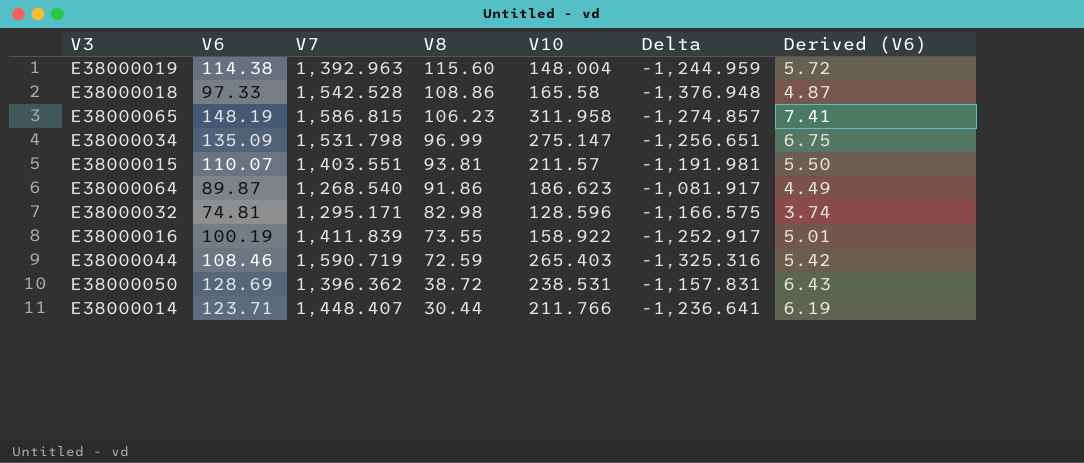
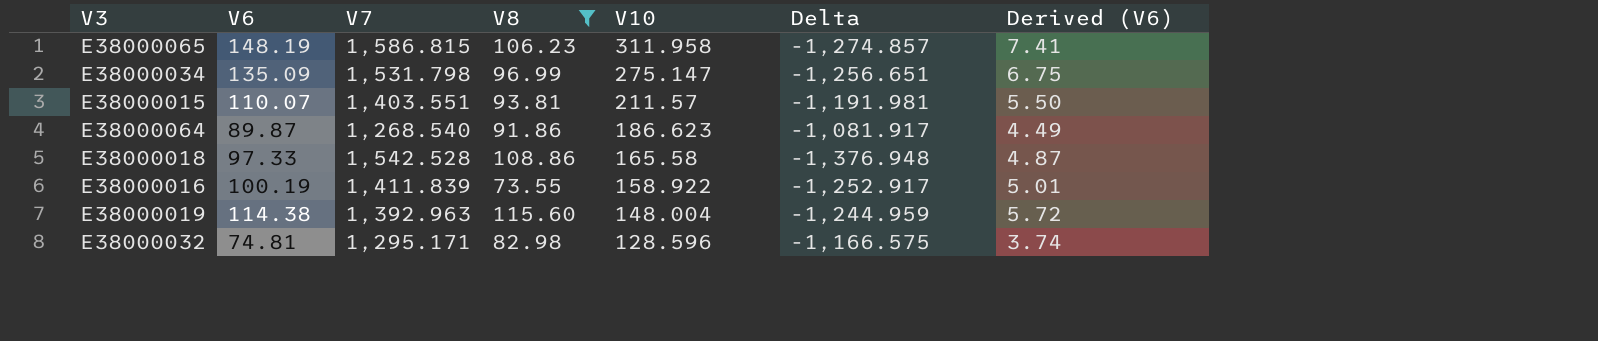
filter: none -> V8 >= 73.55
row order: V8 descending -> V10 descending

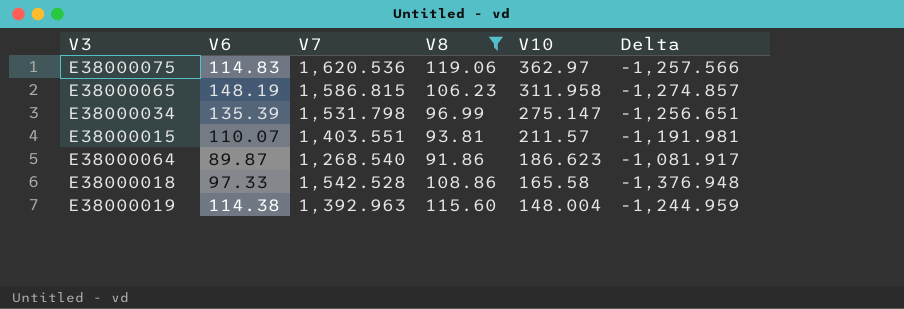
column Derived (V6) | formula: [V6] * 0.05 -> none
row E38000016: 100.19 | 1,411.839 | 73.55 | 158.922 | -1,252.917 | 5.01 -> none
row E38000032: 74.81 | 1,295.171 | 82.98 | 128.596 | -1,166.575 | 3.74 -> none
row E38000075: none -> 114.83 | 1,620.536 | 119.06 | 362.97 | -1,257.566
E38000034 | V6: 135.09 -> 135.39

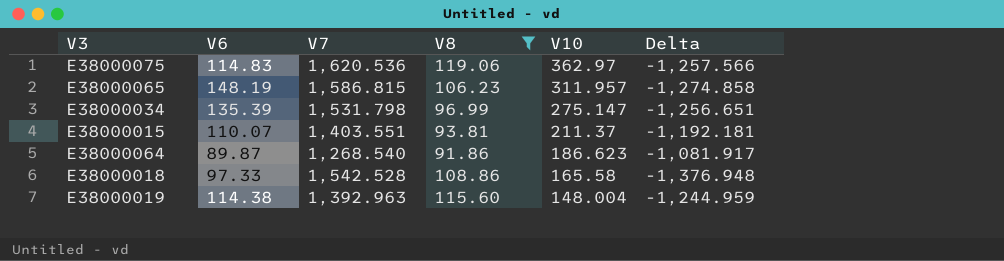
E38000065 | V10: 311.958 -> 311.957
E38000065 | Delta: -1,274.857 -> -1,274.858
E38000015 | V10: 211.57 -> 211.37
E38000015 | Delta: -1,191.981 -> -1,192.181

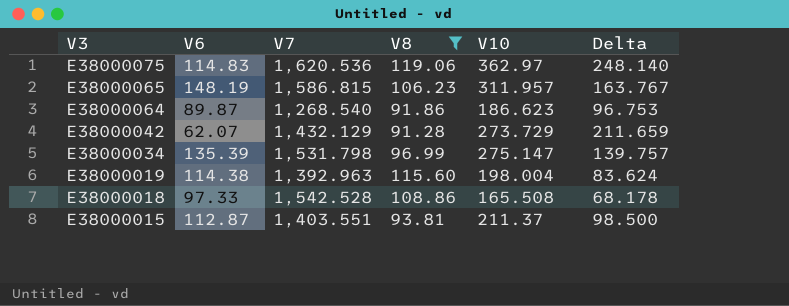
row order: V10 descending -> V3 descending
column Delta | formula: [V10] - [V7] -> [V10] - [V6]
row E38000042: none -> 62.07 | 1,432.129 | 91.28 | 273.729 | 211.659
E38000019 | V10: 148.004 -> 198.004
E38000018 | V10: 165.58 -> 165.508
E38000015 | V6: 110.07 -> 112.87

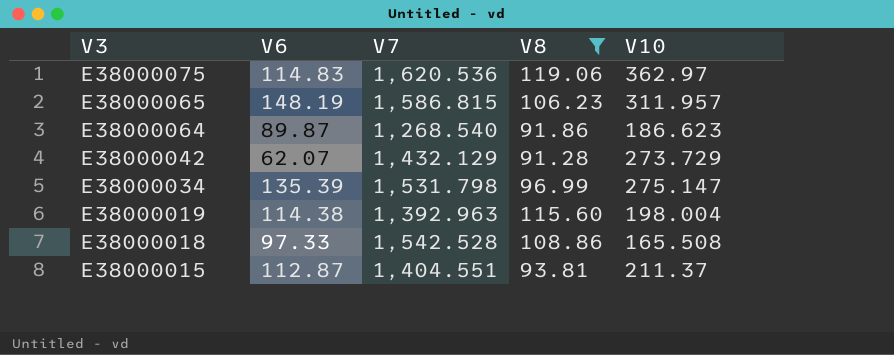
column Delta | formula: [V10] - [V6] -> none
E38000015 | V7: 1,403.551 -> 1,404.551

